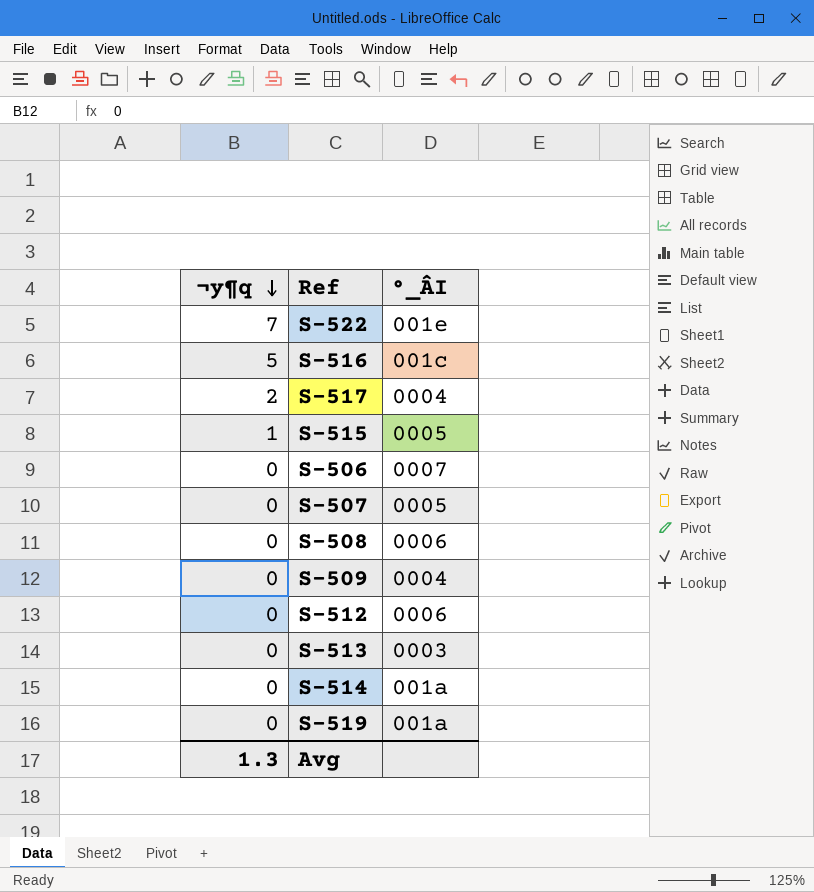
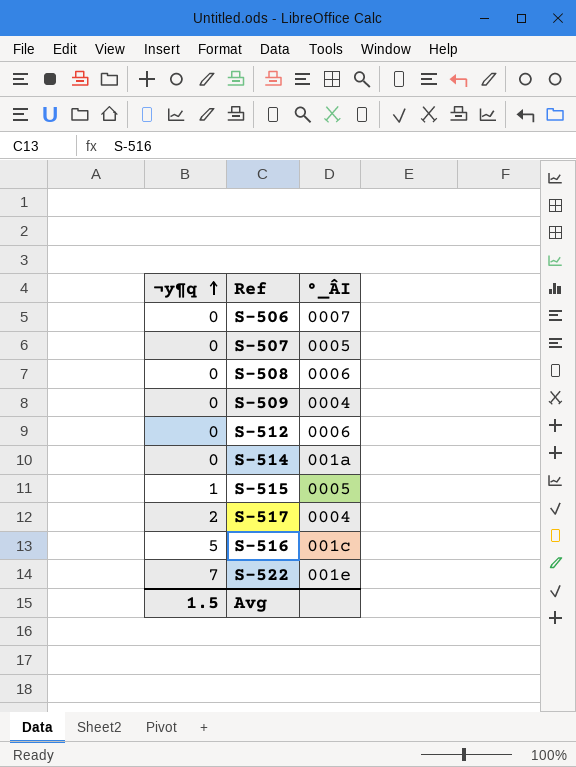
row order: ¬y¶q descending -> ¬y¶q ascending
row S-513: 0 | 0003 -> none
row S-519: 0 | 001a -> none
Avg | ¬y¶q: 1.3 -> 1.5

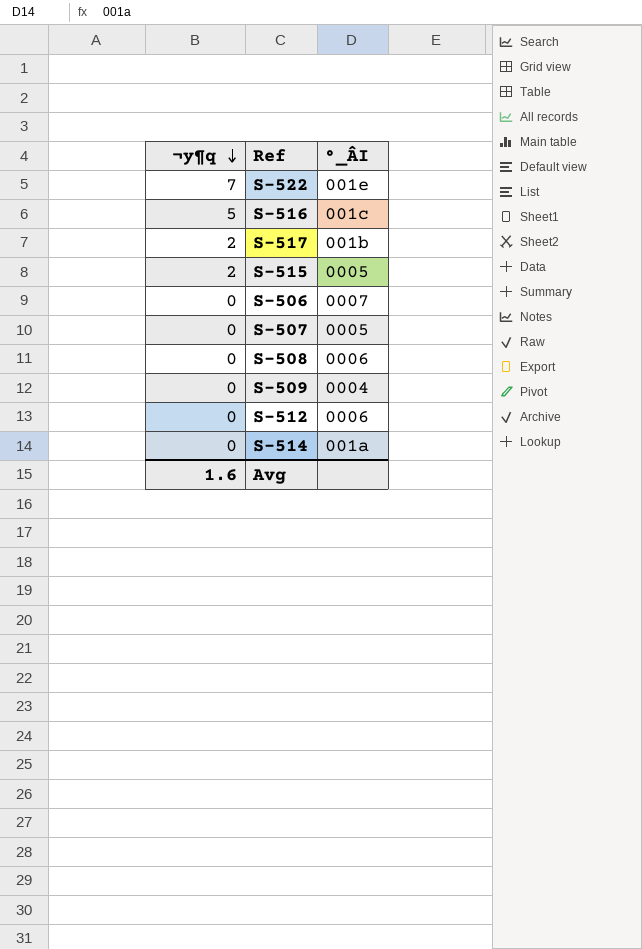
row order: ¬y¶q ascending -> ¬y¶q descending
S-517 | °_ÂI: 0004 -> 001b
S-515 | ¬y¶q: 1 -> 2
Avg | ¬y¶q: 1.5 -> 1.6

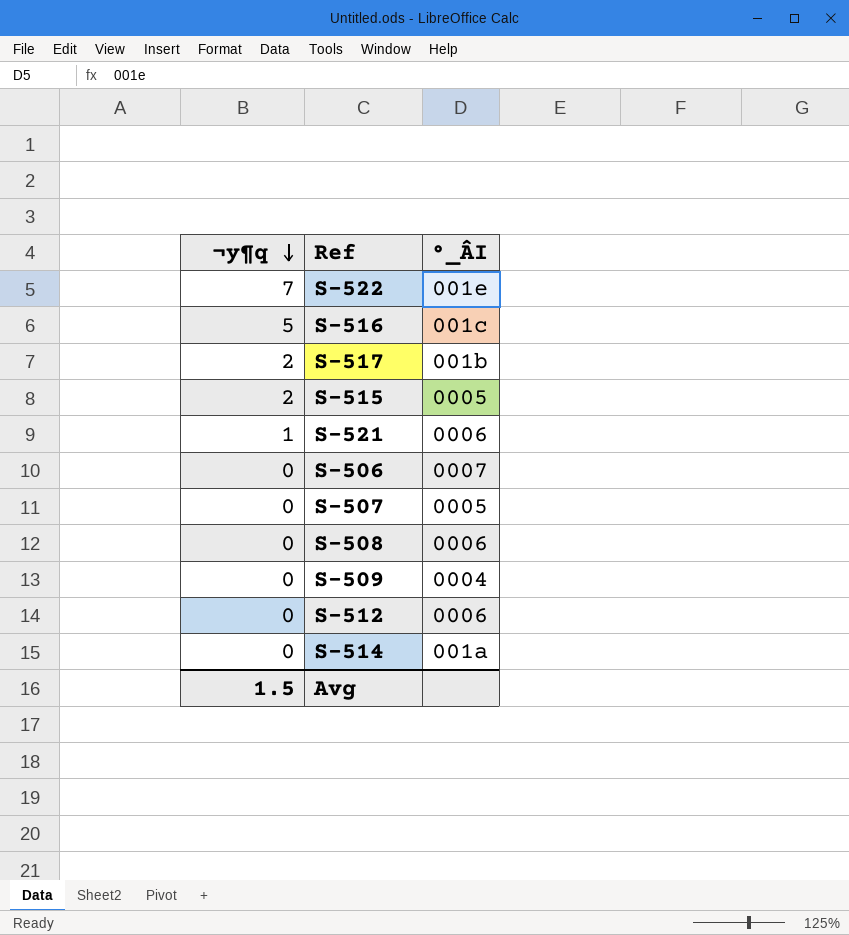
row S-521: none -> 1 | 0006
Avg | ¬y¶q: 1.6 -> 1.5

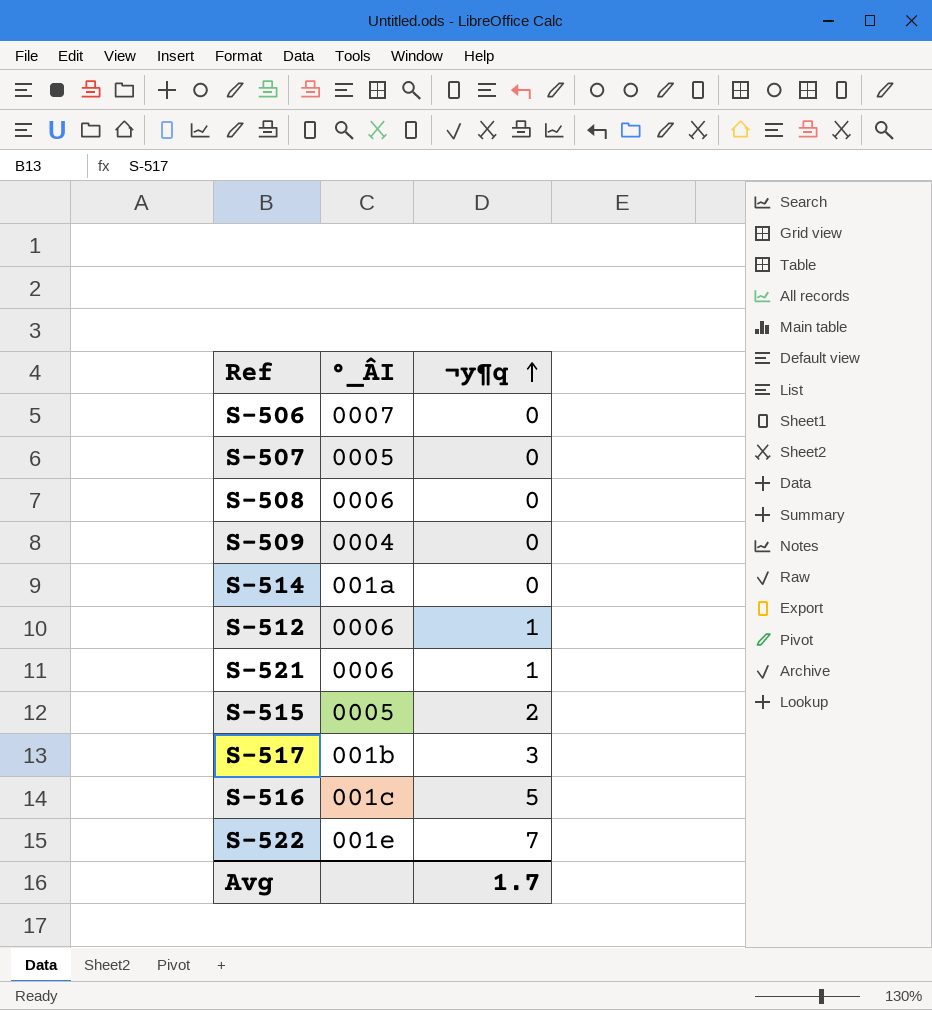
row order: ¬y¶q descending -> ¬y¶q ascending
column ¬y¶q | position: 1 -> 3
S-512 | ¬y¶q: 0 -> 1
S-517 | ¬y¶q: 2 -> 3
Avg | ¬y¶q: 1.5 -> 1.7

